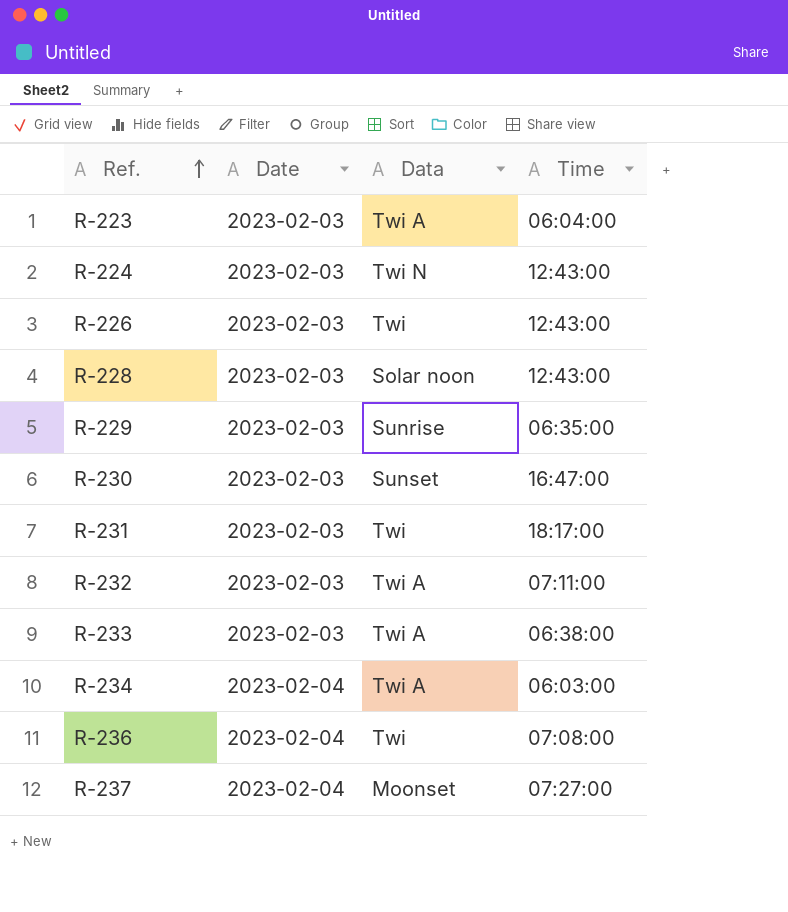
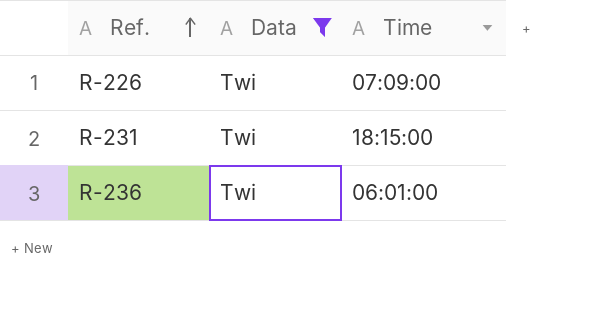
filter: none -> Data = Twi
column Date | position: 2 -> none
R-226 | Time: 12:43:00 -> 07:09:00
R-231 | Time: 18:17:00 -> 18:15:00
R-236 | Time: 07:08:00 -> 06:01:00

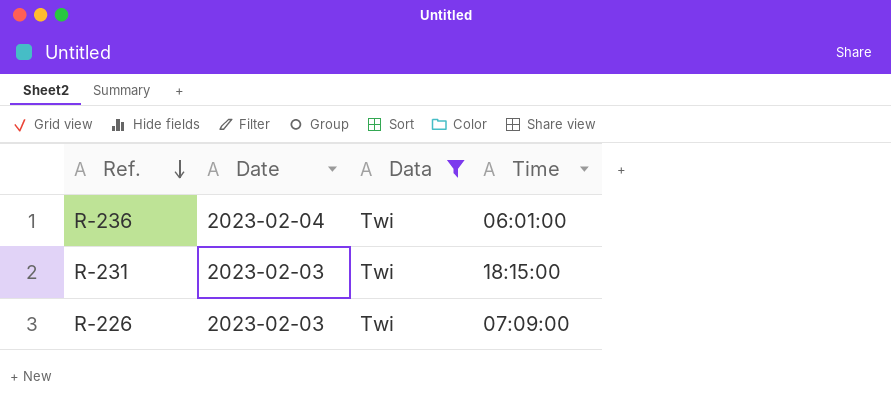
row order: Ref. ascending -> Ref. descending
column Date | position: none -> 2

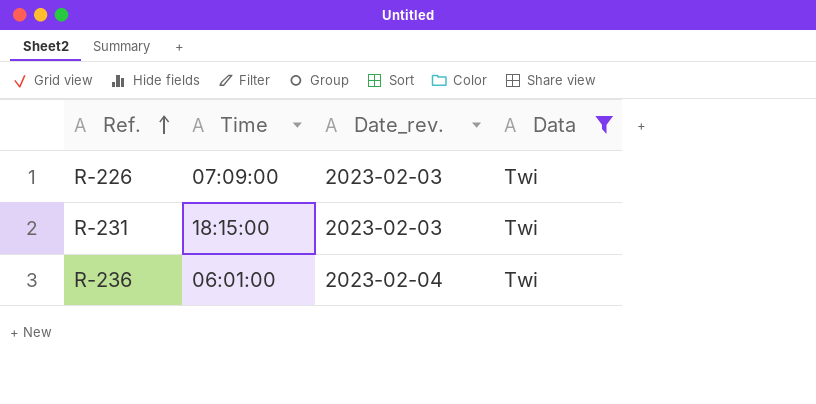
row order: Ref. descending -> Ref. ascending
column Time | position: 4 -> 2
column name: Date -> Date_rev.

